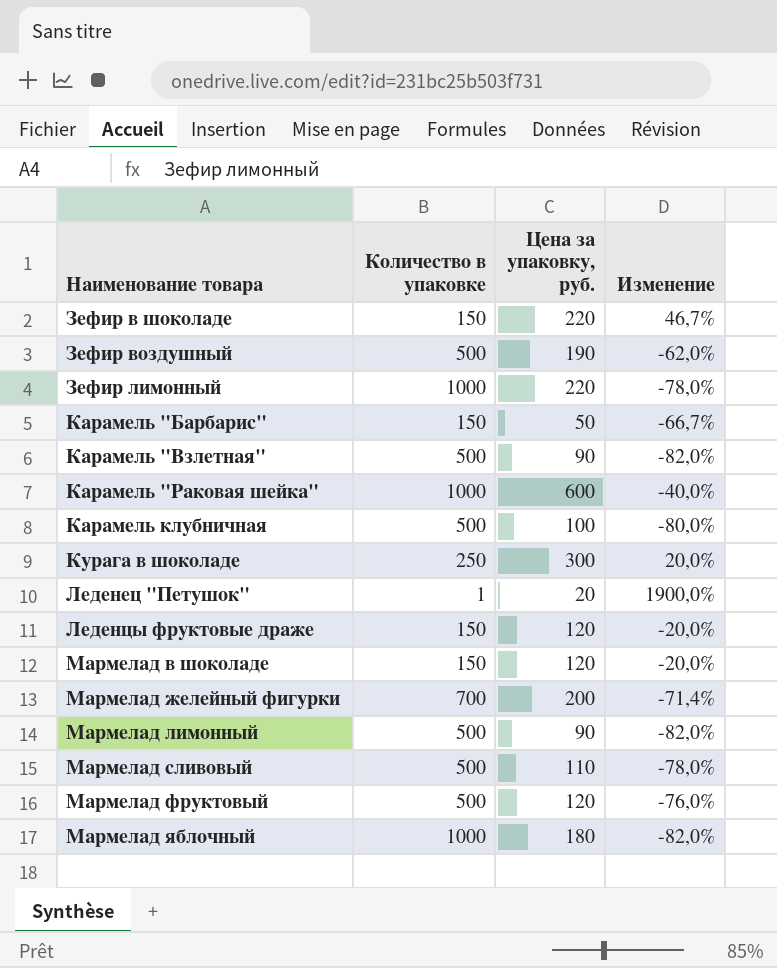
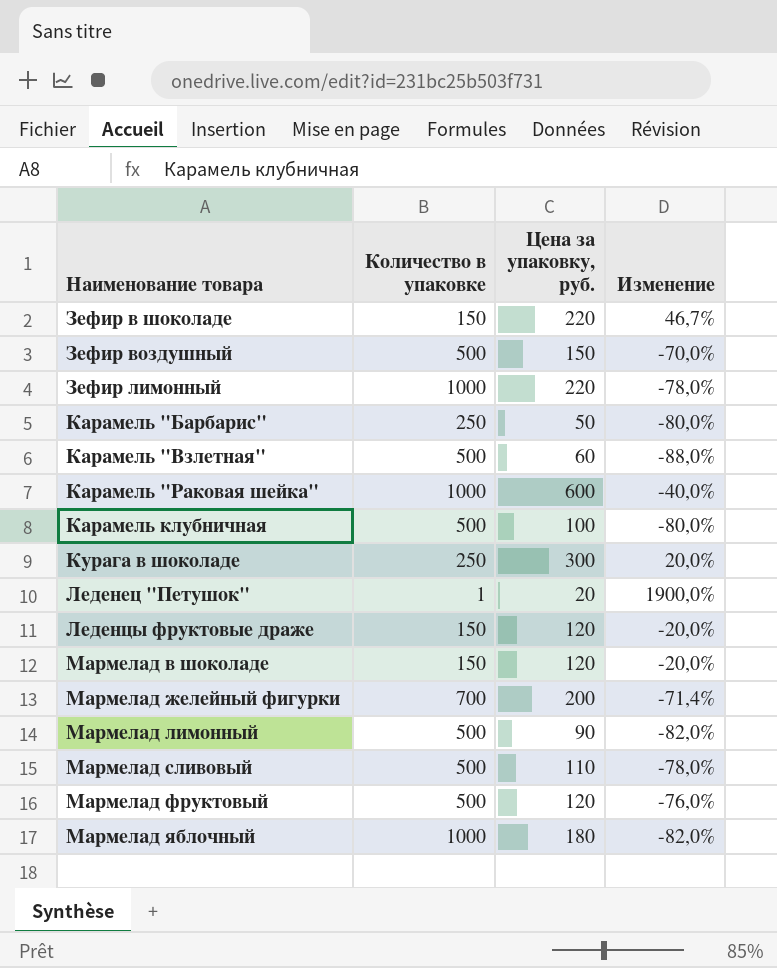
Зефир воздушный | Цена за упаковку, руб.: 190 -> 150
Зефир воздушный | Изменение: -62,0% -> -70,0%
Карамель "Барбарис" | Количество в упаковке: 150 -> 250
Карамель "Барбарис" | Изменение: -66,7% -> -80,0%
Карамель "Взлетная" | Цена за упаковку, руб.: 90 -> 60
Карамель "Взлетная" | Изменение: -82,0% -> -88,0%

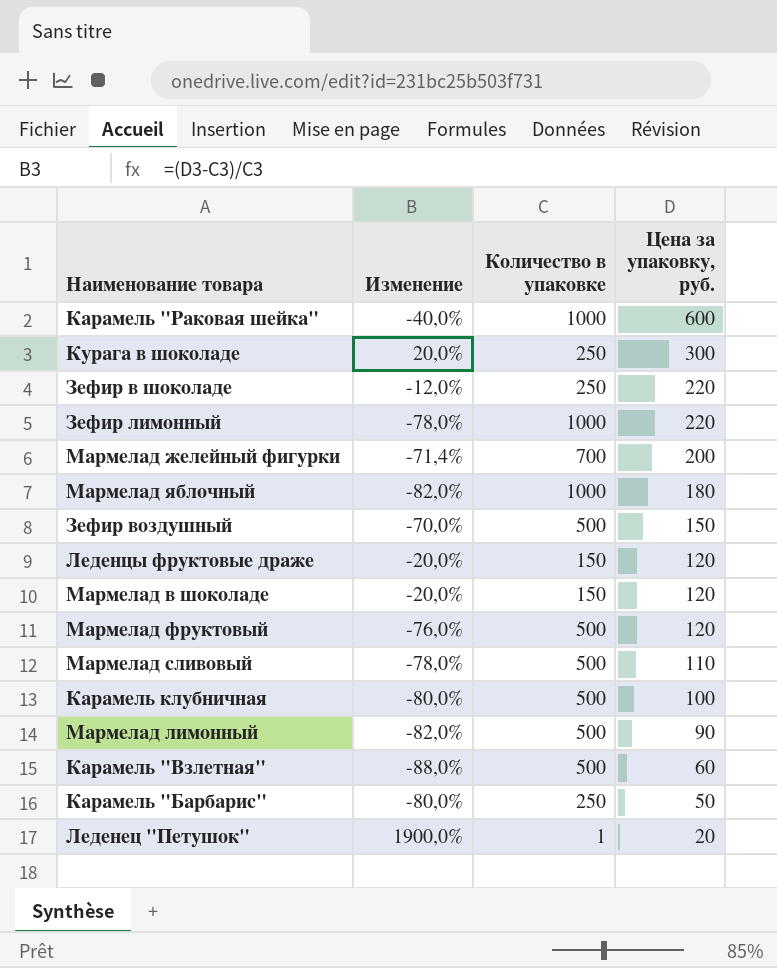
row order: Наименование товара ascending -> Цена за упаковку, руб. descending
column Изменение | position: 4 -> 2
Зефир в шоколаде | Изменение: 46,7% -> -12,0%
Зефир в шоколаде | Количество в упаковке: 150 -> 250

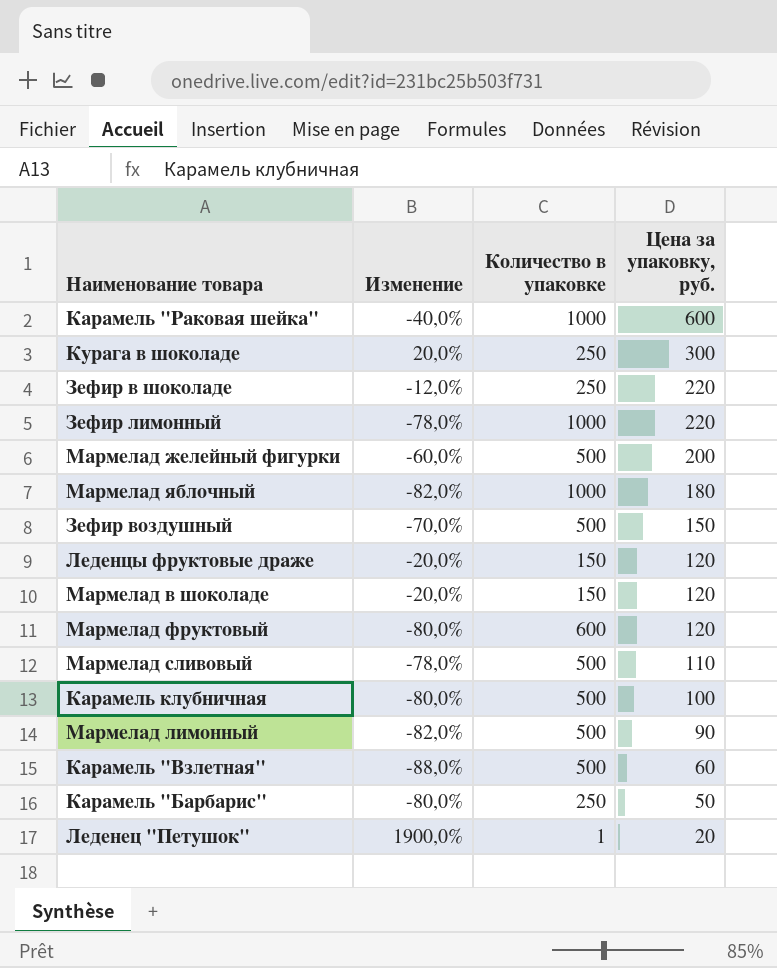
Мармелад желейный фигурки | Изменение: -71,4% -> -60,0%
Мармелад желейный фигурки | Количество в упаковке: 700 -> 500
Мармелад фруктовый | Изменение: -76,0% -> -80,0%
Мармелад фруктовый | Количество в упаковке: 500 -> 600

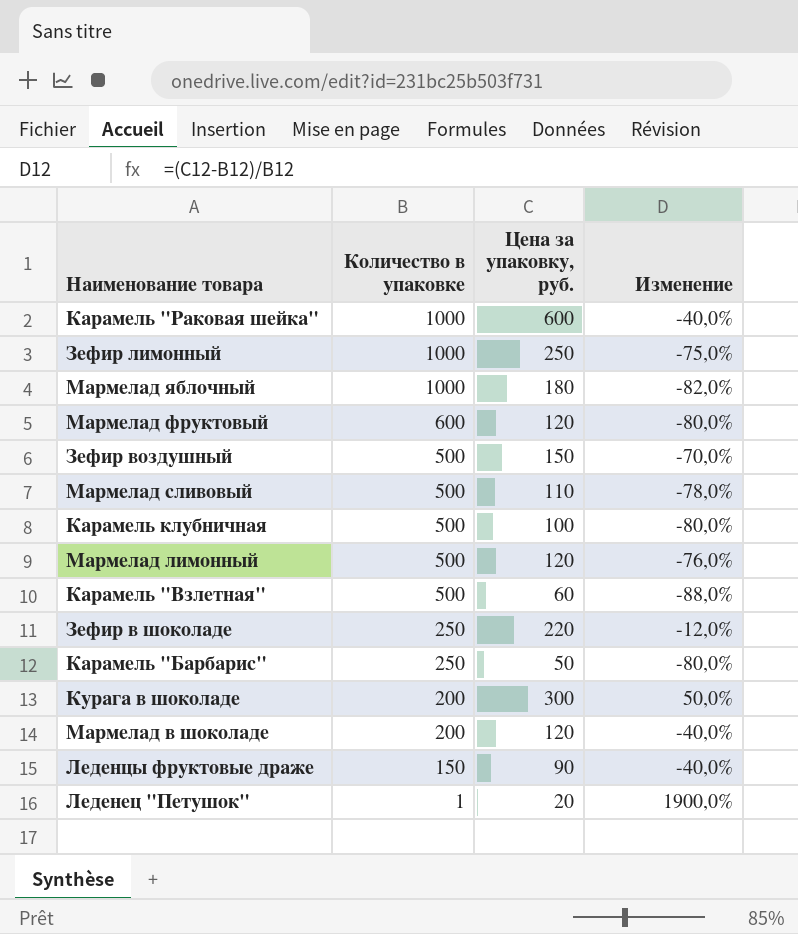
row order: Цена за упаковку, руб. descending -> Количество в упаковке descending
column Изменение | position: 2 -> 4
row Мармелад желейный фигурки: -60,0% | 500 | 200 -> none
Зефир лимонный | Цена за упаковку, руб.: 220 -> 250
Зефир лимонный | Изменение: -78,0% -> -75,0%
Мармелад лимонный | Цена за упаковку, руб.: 90 -> 120
Мармелад лимонный | Изменение: -82,0% -> -76,0%
Курага в шоколаде | Количество в упаковке: 250 -> 200
Курага в шоколаде | Изменение: 20,0% -> 50,0%
Мармелад в шоколаде | Количество в упаковке: 150 -> 200
Мармелад в шоколаде | Изменение: -20,0% -> -40,0%
Леденцы фруктовые драже | Цена за упаковку, руб.: 120 -> 90
Леденцы фруктовые драже | Изменение: -20,0% -> -40,0%

